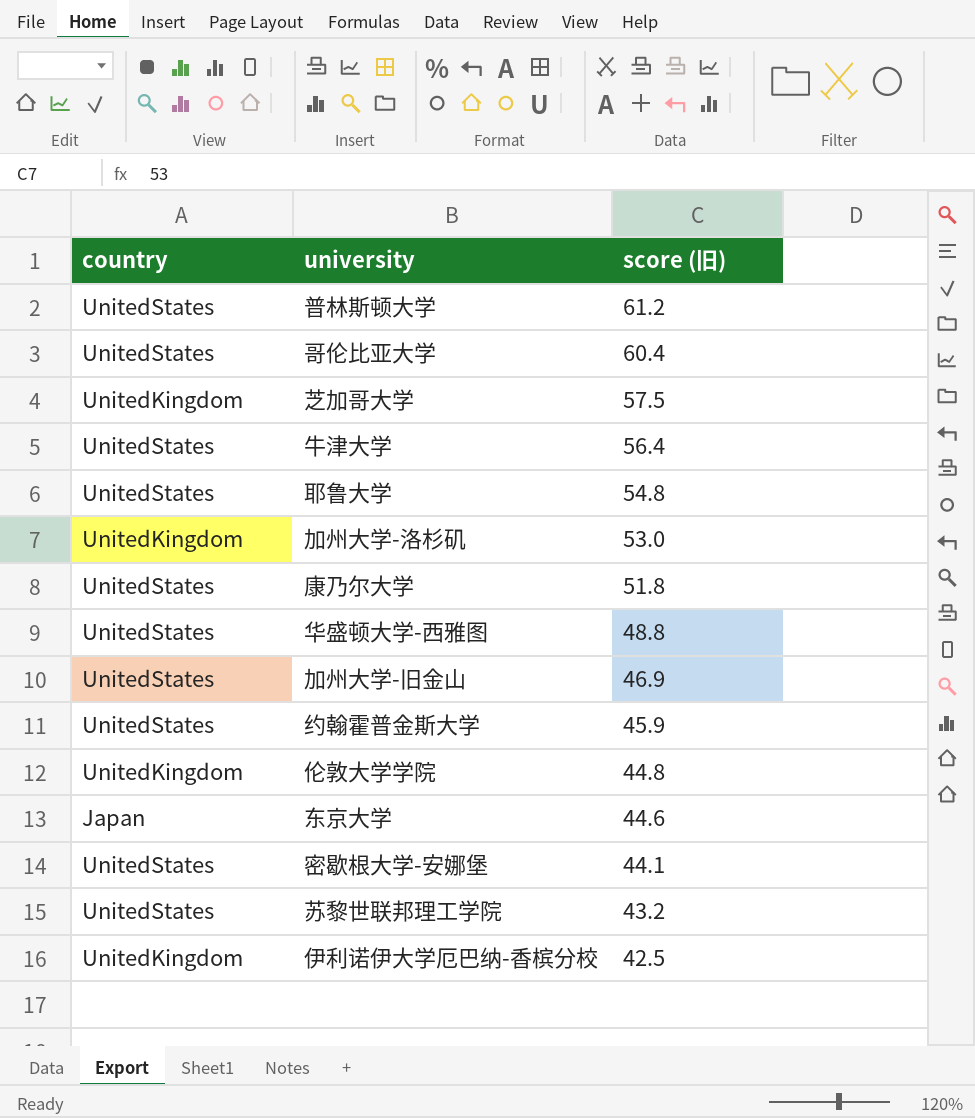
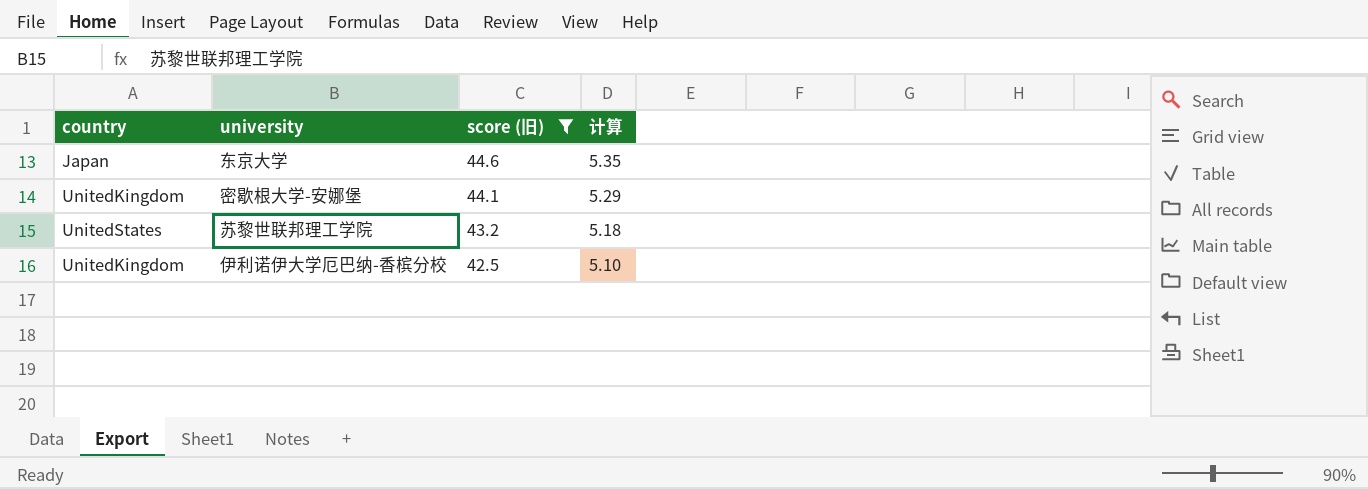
filter: none -> score (旧) <= 44.6
column 计算 | formula: none -> [score (旧)] * 0.12
密歇根大学-安娜堡 | country: UnitedStates -> UnitedKingdom

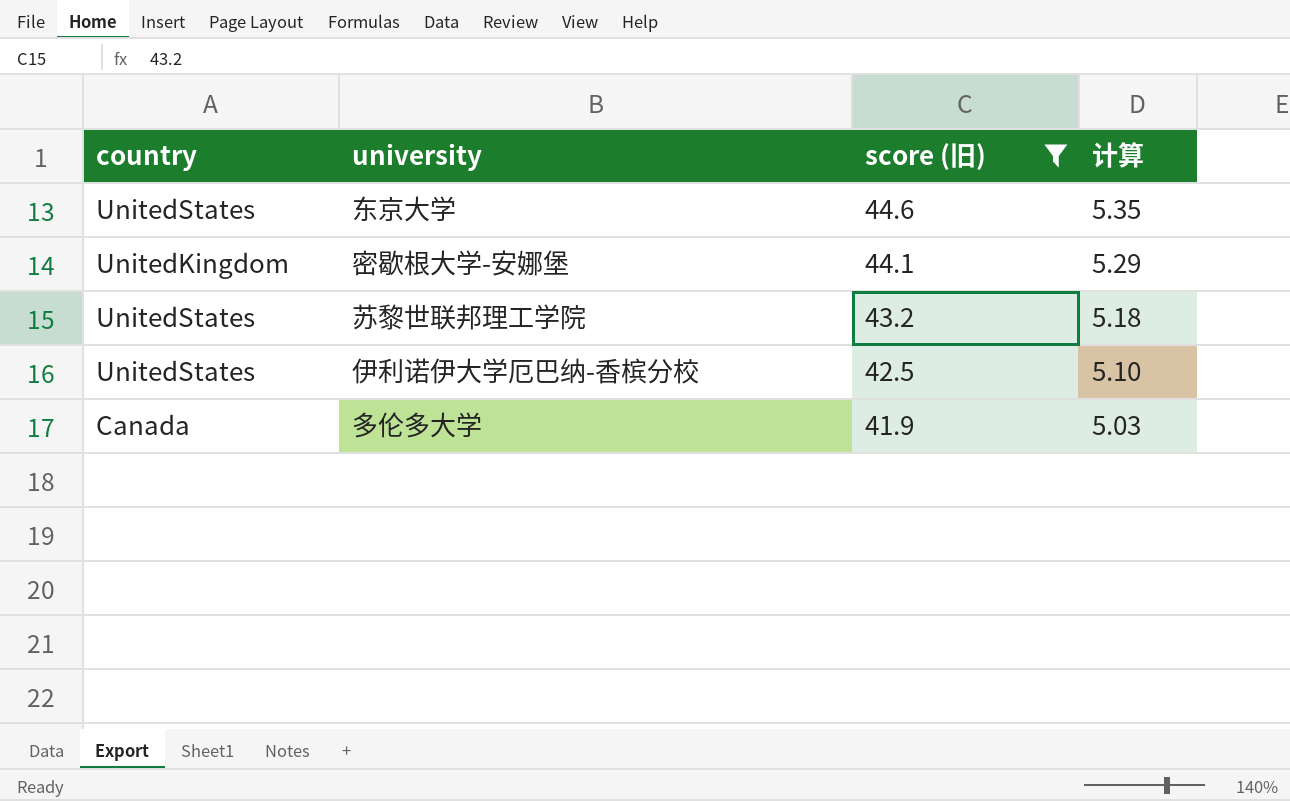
东京大学 | country: Japan -> UnitedStates
伊利诺伊大学厄巴纳-香槟分校 | country: UnitedKingdom -> UnitedStates
row 多伦多大学: none -> Canada | 41.9 | 5.03

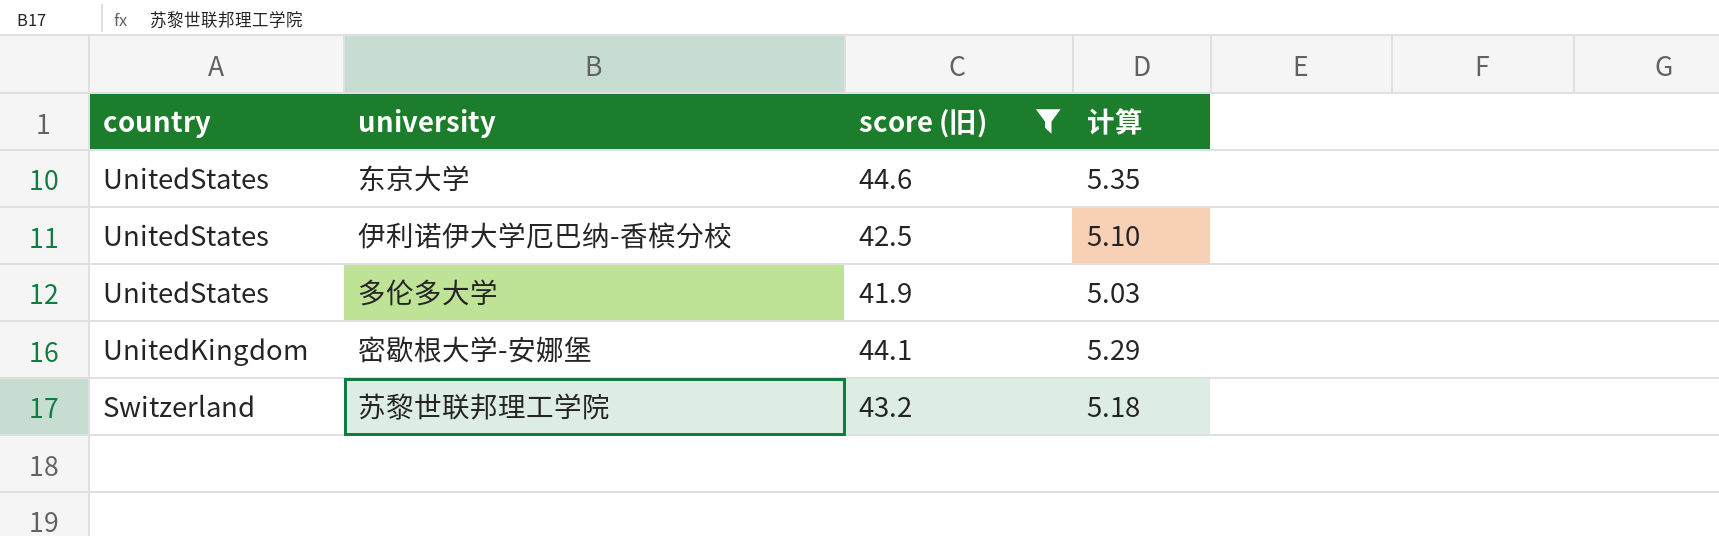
row order: score (旧) descending -> country descending
多伦多大学 | country: Canada -> UnitedStates
苏黎世联邦理工学院 | country: UnitedStates -> Switzerland

